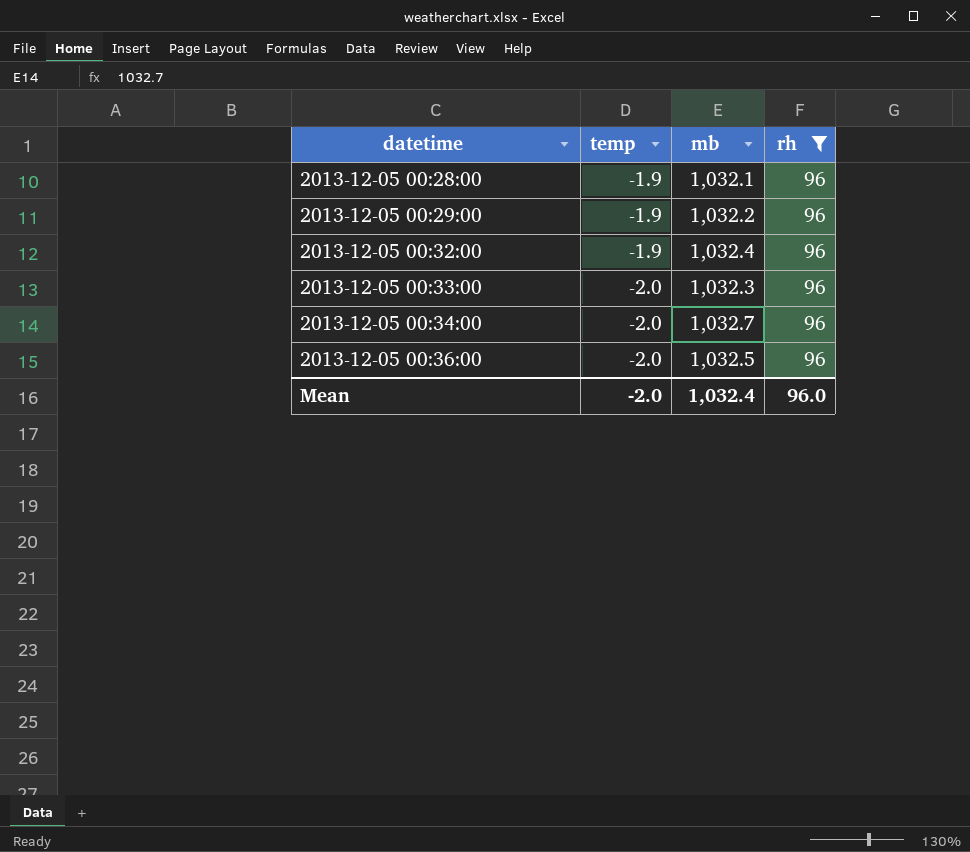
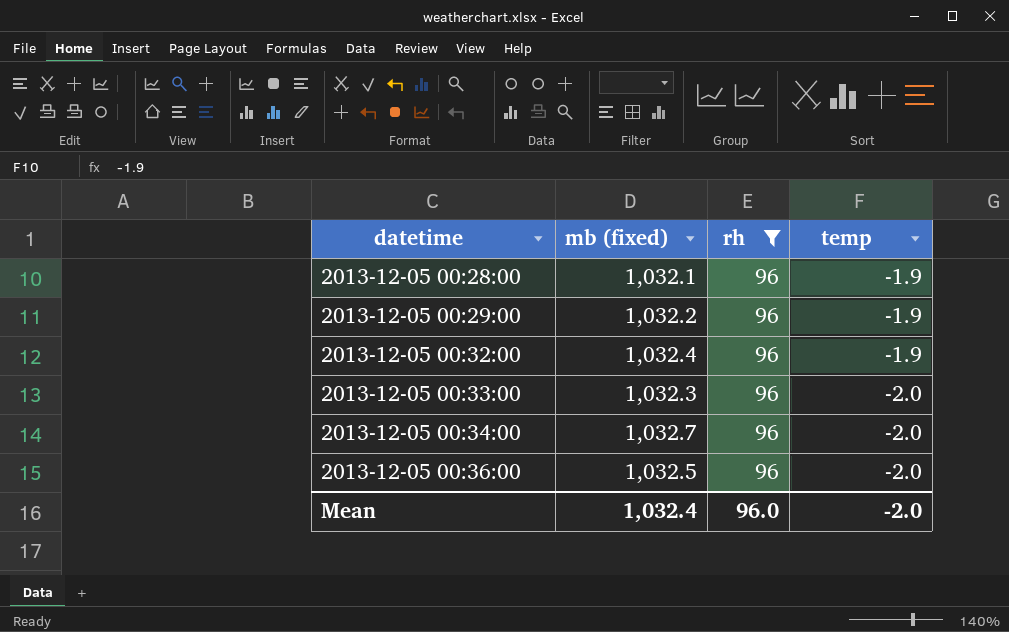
column name: mb -> mb (fixed)
column temp | position: 2 -> 4

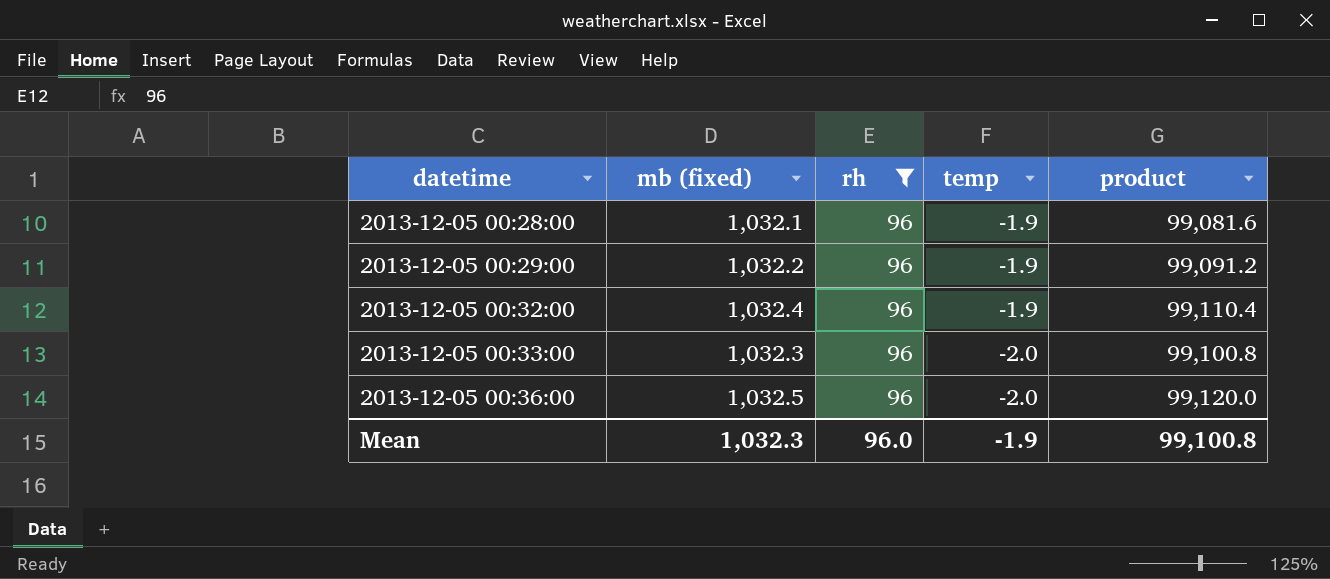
column product | formula: none -> [mb (fixed)] * [rh]
row 2013-12-05 00:34:00: 1,032.7 | 96 | -2.0 -> none
Mean | mb (fixed): 1,032.4 -> 1,032.3
Mean | temp: -2.0 -> -1.9

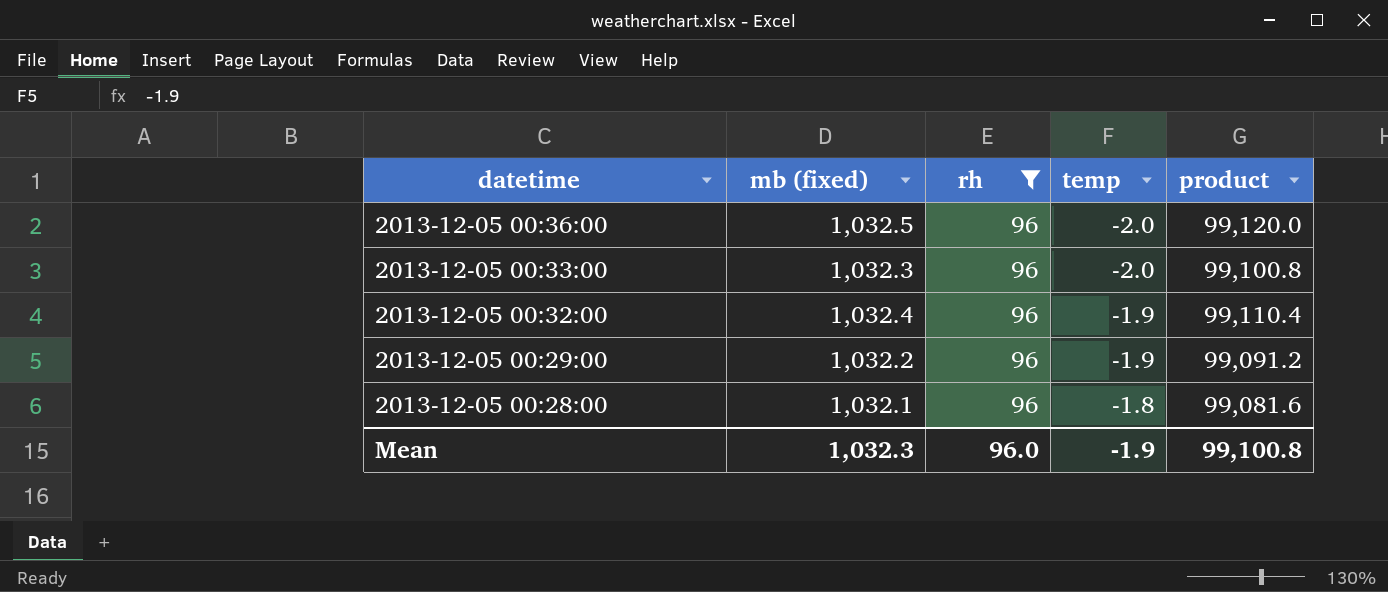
row order: datetime ascending -> datetime descending
2013-12-05 00:28:00 | temp: -1.9 -> -1.8

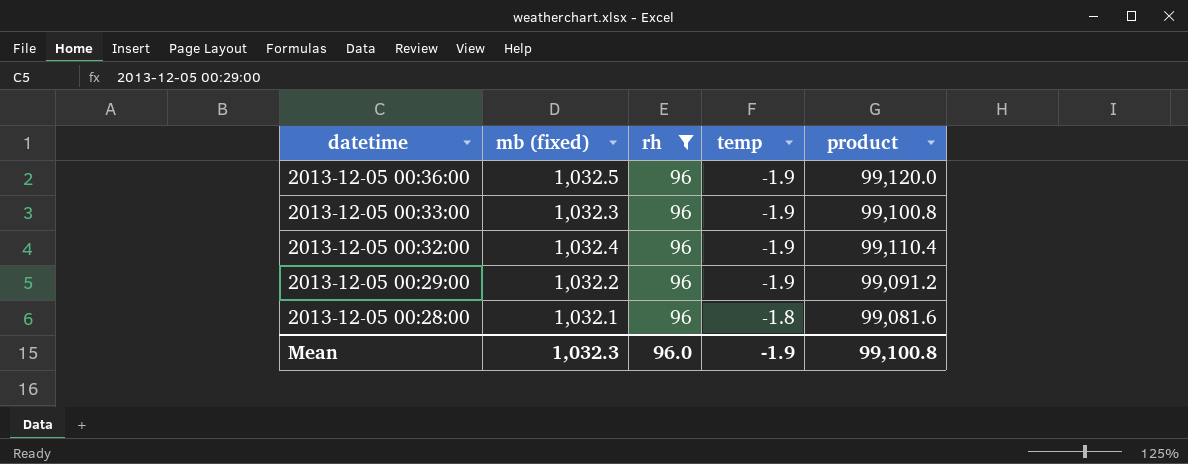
2013-12-05 00:36:00 | temp: -2.0 -> -1.9
2013-12-05 00:33:00 | temp: -2.0 -> -1.9

